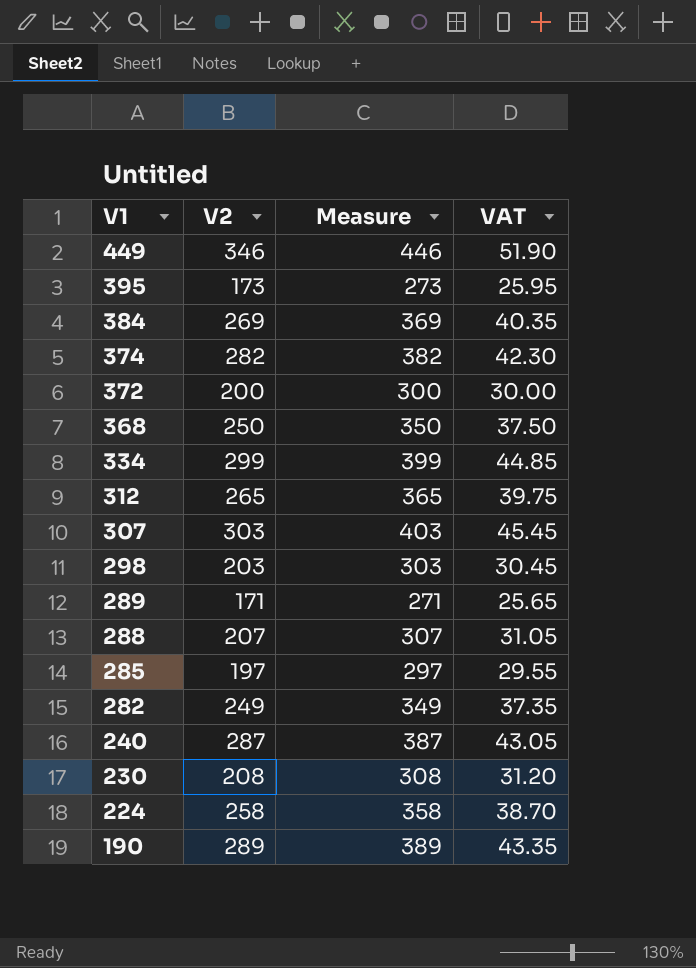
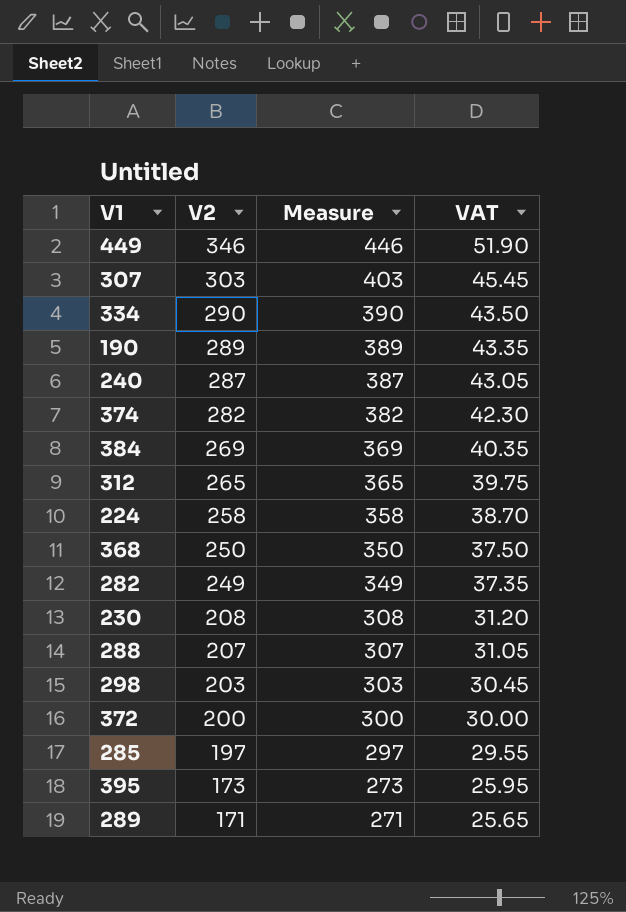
row order: V1 descending -> V2 descending
334 | V2: 299 -> 290
334 | Measure: 399 -> 390
334 | VAT: 44.85 -> 43.50

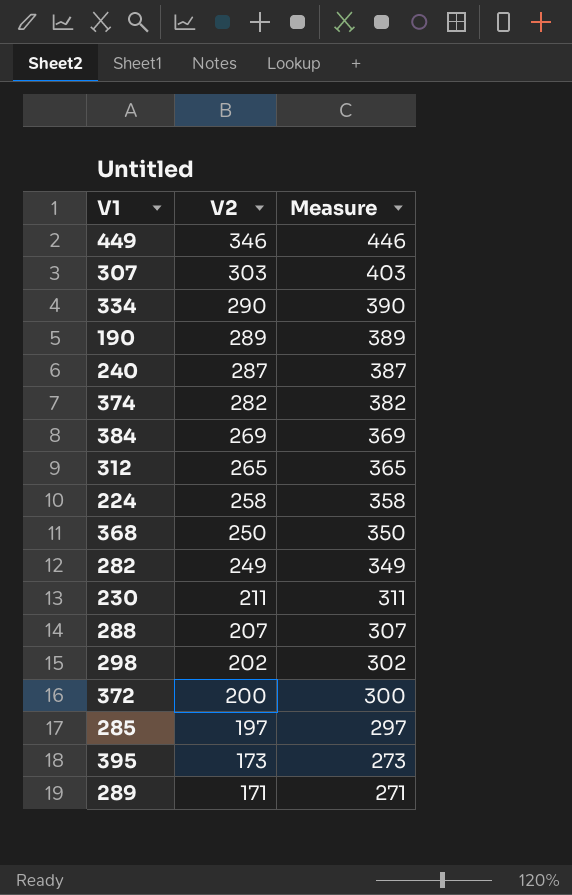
column VAT | formula: [V2] * 0.15 -> none
230 | V2: 208 -> 211
230 | Measure: 308 -> 311
298 | V2: 203 -> 202
298 | Measure: 303 -> 302

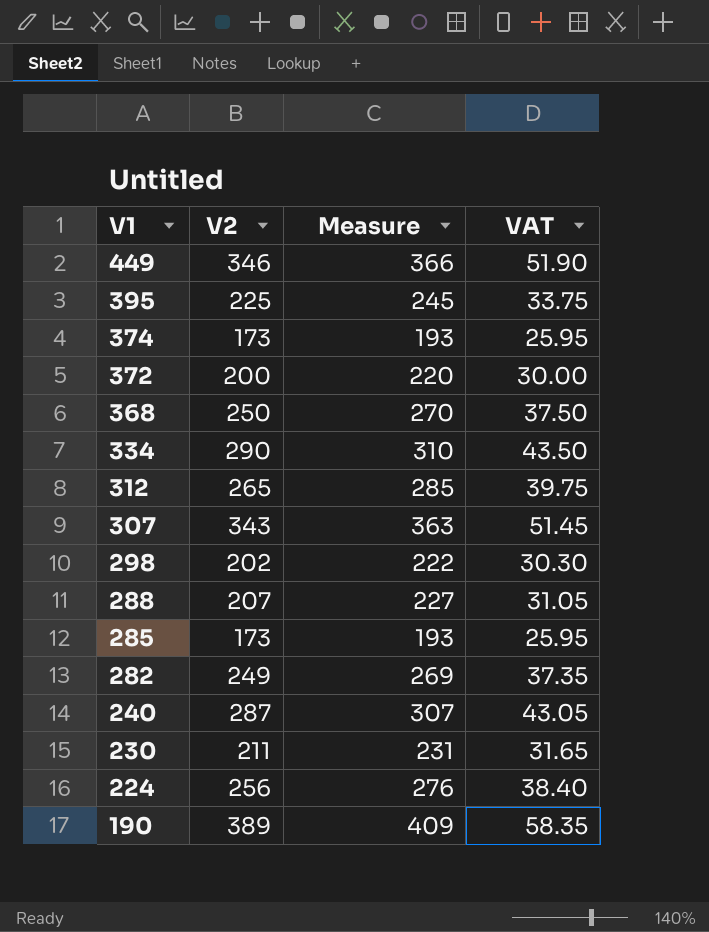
row order: V2 descending -> V1 descending
column Measure | formula: [V2] + 100 -> [V2] + 20
column VAT | formula: none -> [V2] * 0.15
row 384: 269 | 369 -> none
row 289: 171 | 271 -> none
395 | V2: 173 -> 225
374 | V2: 282 -> 173
307 | V2: 303 -> 343
285 | V2: 197 -> 173
224 | V2: 258 -> 256
190 | V2: 289 -> 389

